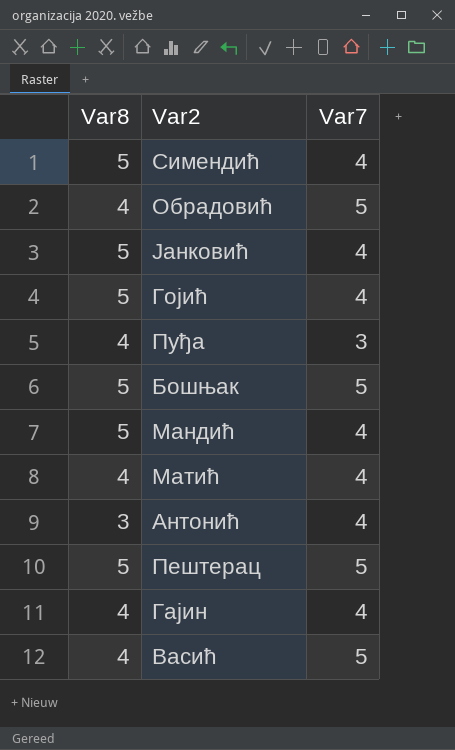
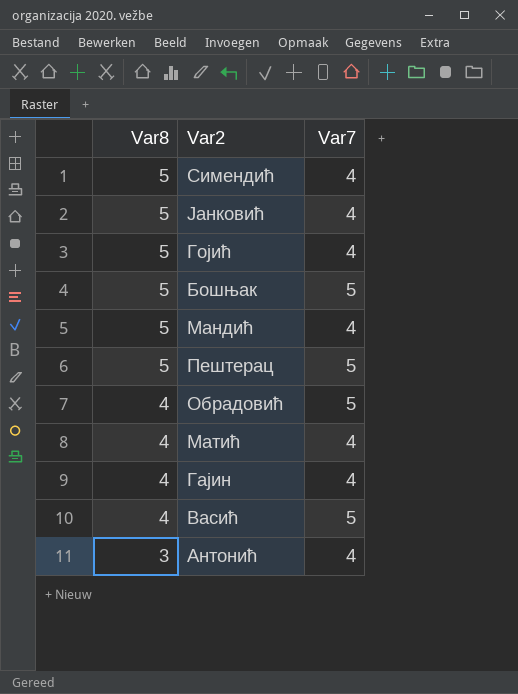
row order: none -> Var8 descending
row Пуђа: 4 | 3 -> none

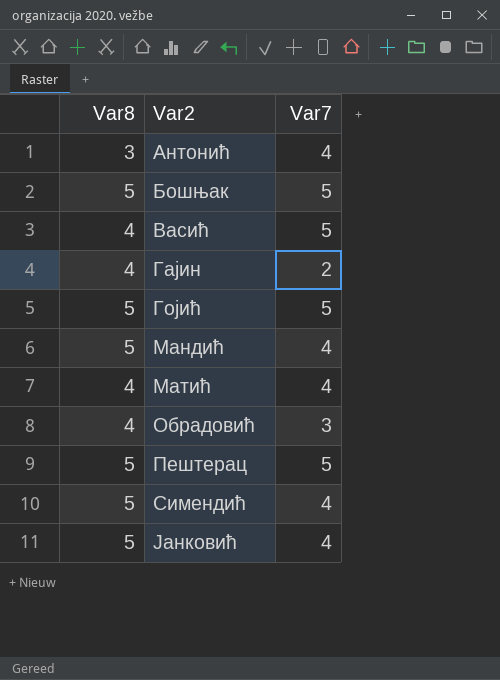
row order: Var8 descending -> Var2 ascending
Гајин | Var7: 4 -> 2
Гојић | Var7: 4 -> 5
Обрадовић | Var7: 5 -> 3

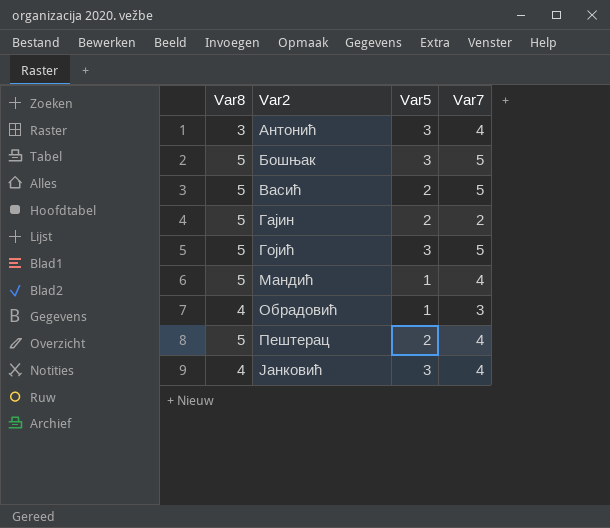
column Var5 | position: none -> 3
row Матић: 4 | 4 -> none
row Симендић: 5 | 4 -> none
Васић | Var8: 4 -> 5
Гајин | Var8: 4 -> 5
Пештерац | Var7: 5 -> 4
Јанковић | Var8: 5 -> 4

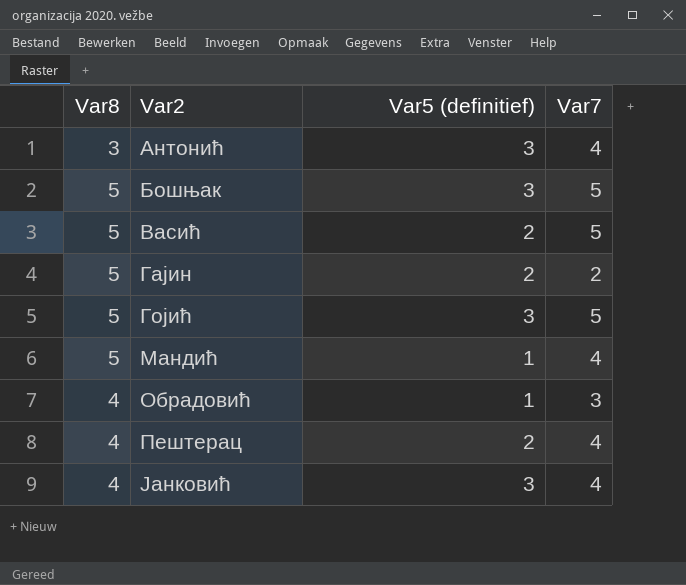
column name: Var5 -> Var5 (definitief)
Пештерац | Var8: 5 -> 4

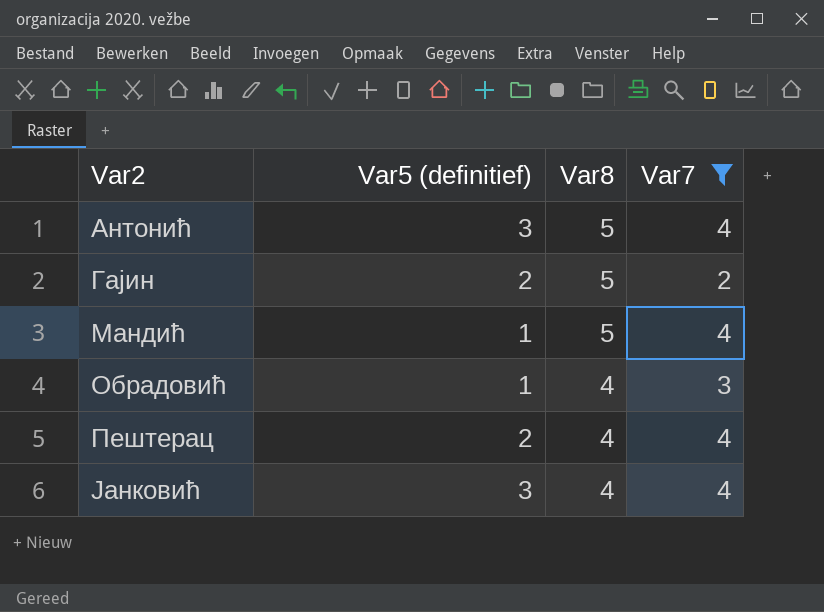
filter: none -> Var7 != 5
column Var8 | position: 1 -> 3
Антонић | Var8: 3 -> 5

